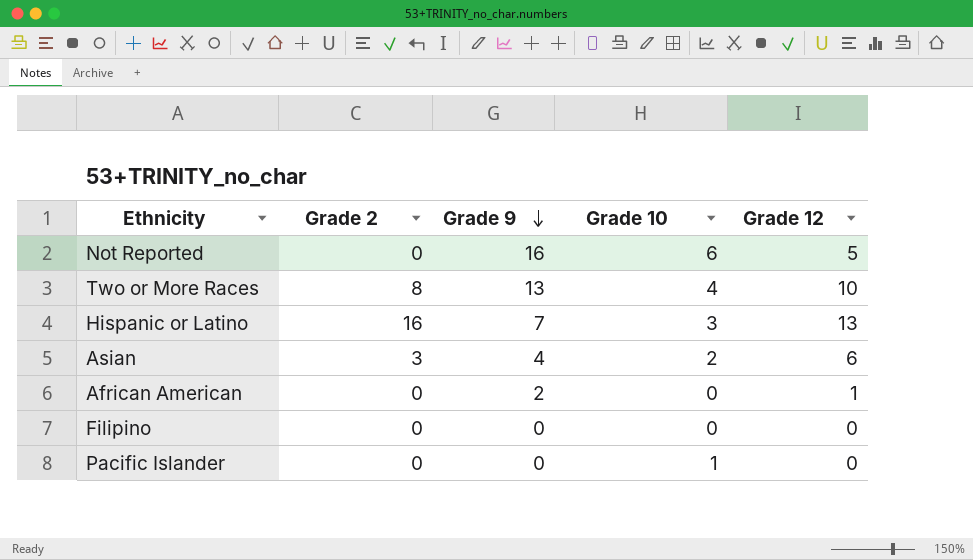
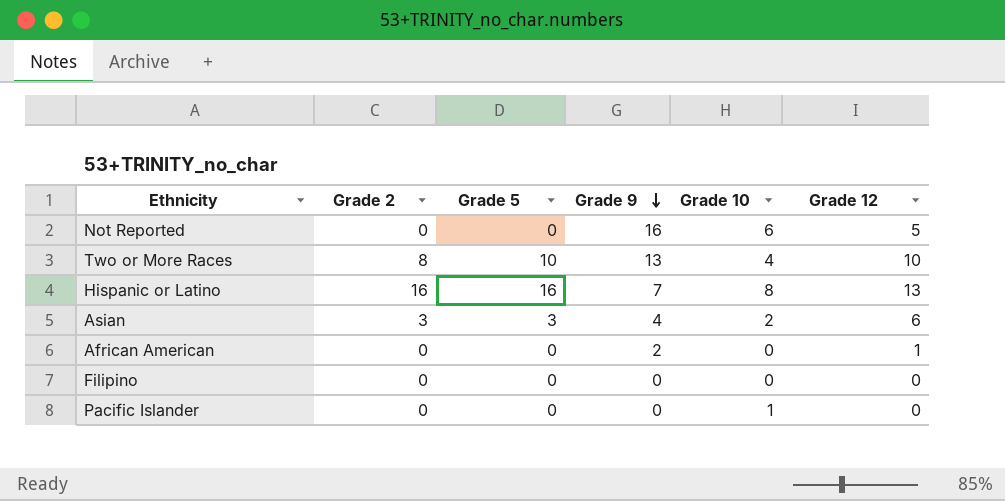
column Grade 5 | position: none -> 3
Hispanic or Latino | Grade 10: 3 -> 8

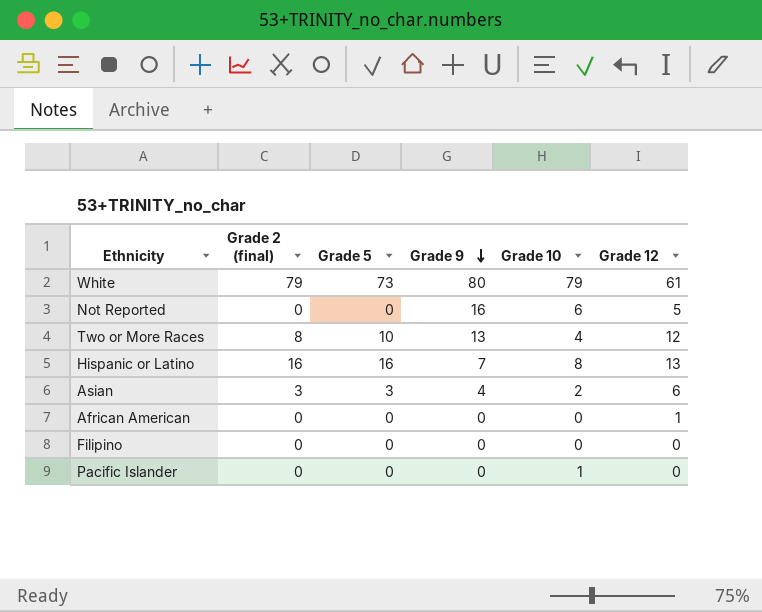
column name: Grade 2 -> Grade 2 (final)
row White: none -> 79 | 73 | 80 | 79 | 61
Two or More Races | Grade 12: 10 -> 12
African American | Grade 9: 2 -> 0

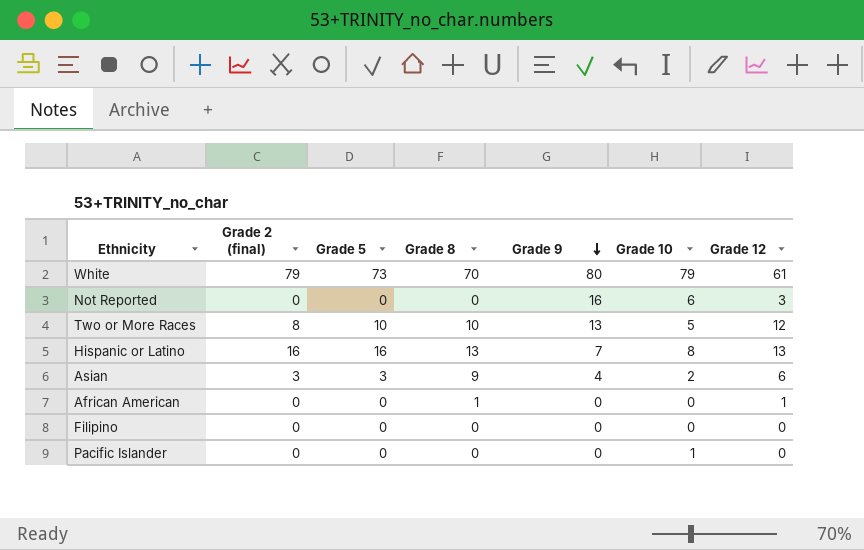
column Grade 8 | position: none -> 4
Not Reported | Grade 12: 5 -> 3
Two or More Races | Grade 10: 4 -> 5

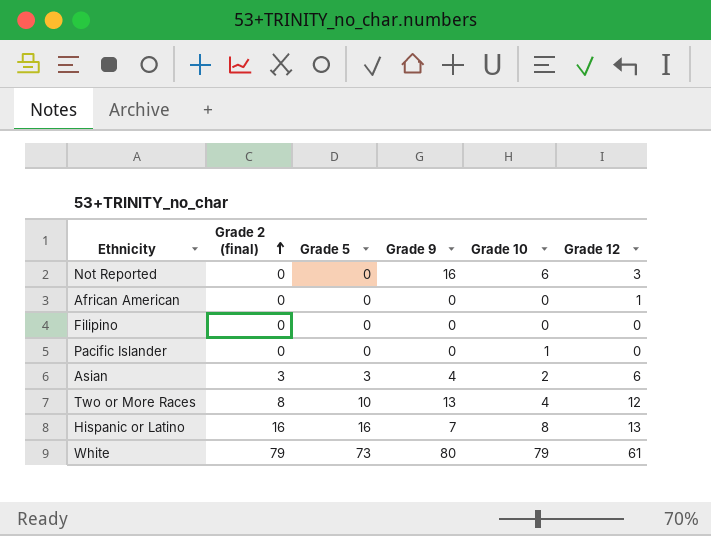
row order: Grade 9 descending -> Grade 2 (final) ascending
column Grade 8 | position: 4 -> none
Two or More Races | Grade 10: 5 -> 4

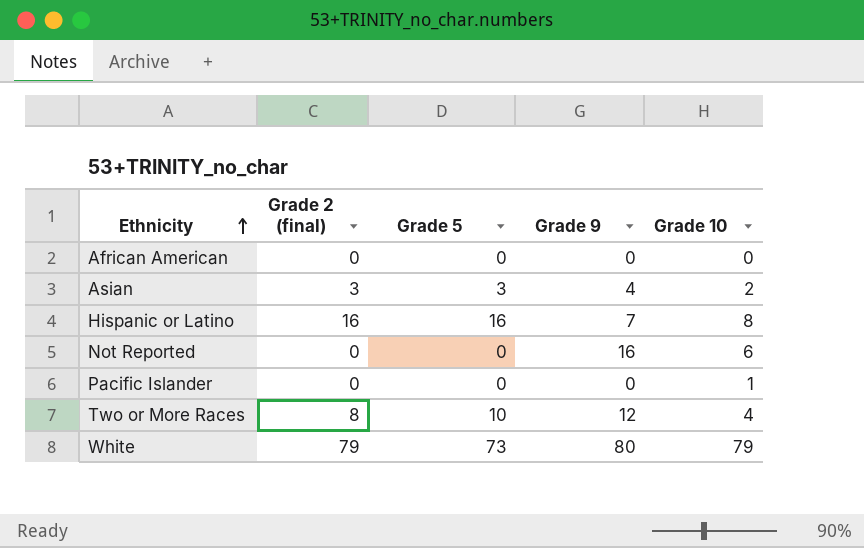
row order: Grade 2 (final) ascending -> Ethnicity ascending
column Grade 12 | position: 6 -> none
row Filipino: 0 | 0 | 0 | 0 | 0 -> none
Two or More Races | Grade 9: 13 -> 12

